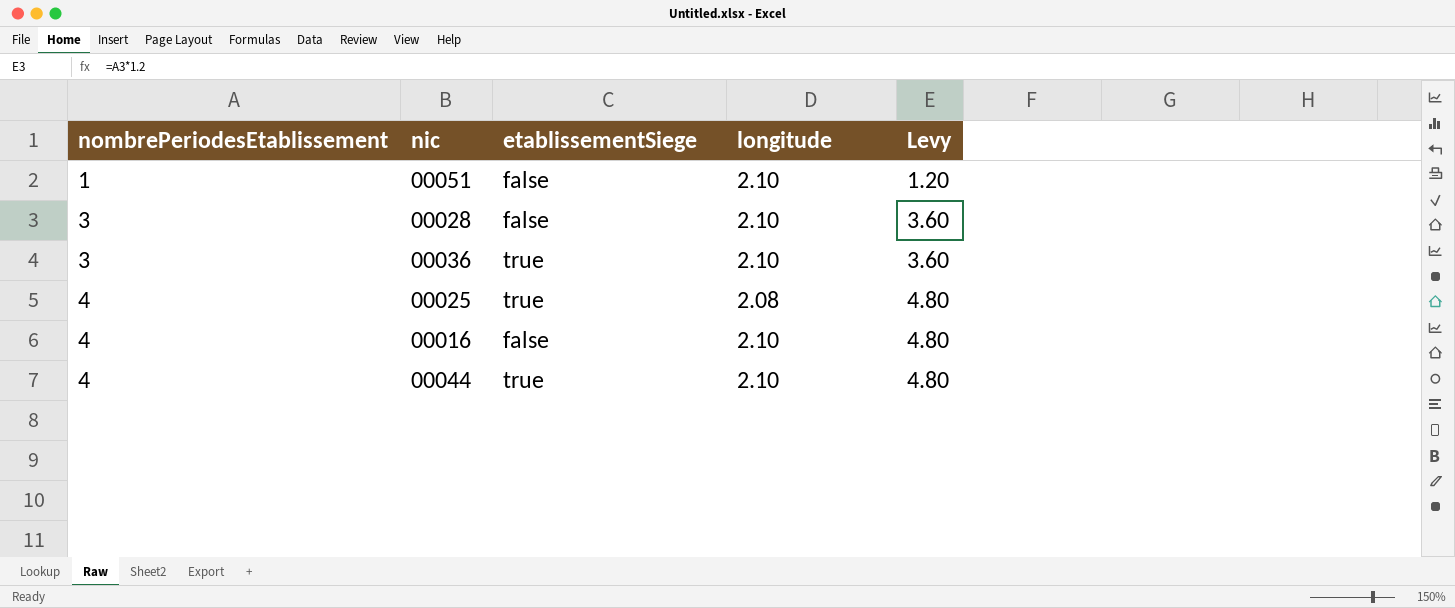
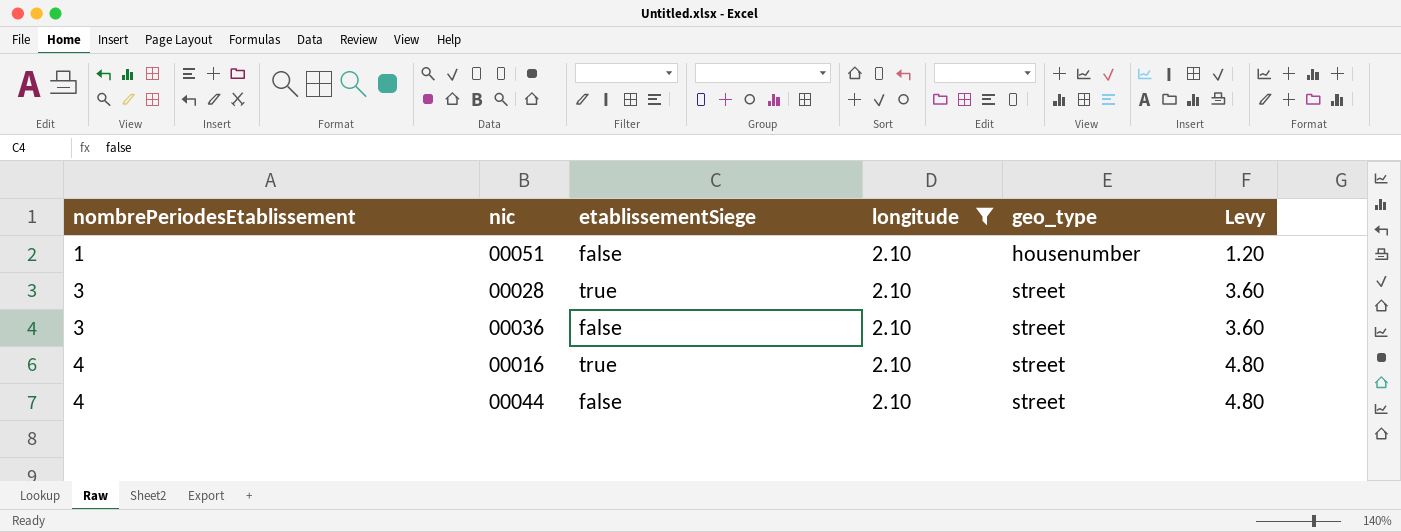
filter: none -> longitude = 2.10
column geo_type | position: none -> 5
00028 | etablissementSiege: false -> true
00036 | etablissementSiege: true -> false
00016 | etablissementSiege: false -> true
00044 | etablissementSiege: true -> false

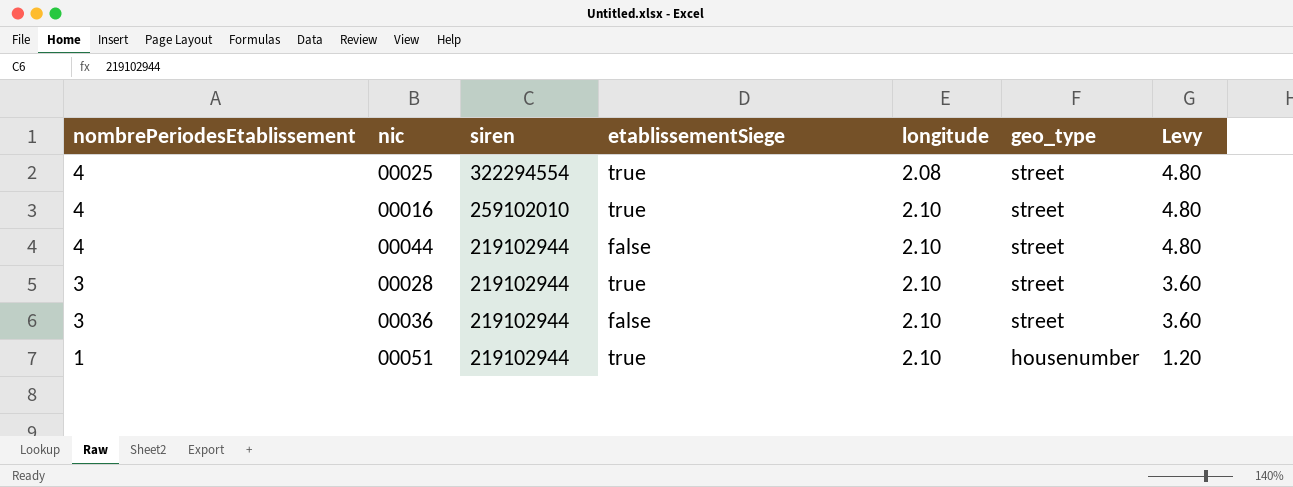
filter: longitude = 2.10 -> none
row order: nombrePeriodesEtablissement ascending -> nombrePeriodesEtablissement descending
column siren | position: none -> 3
00051 | etablissementSiege: false -> true

